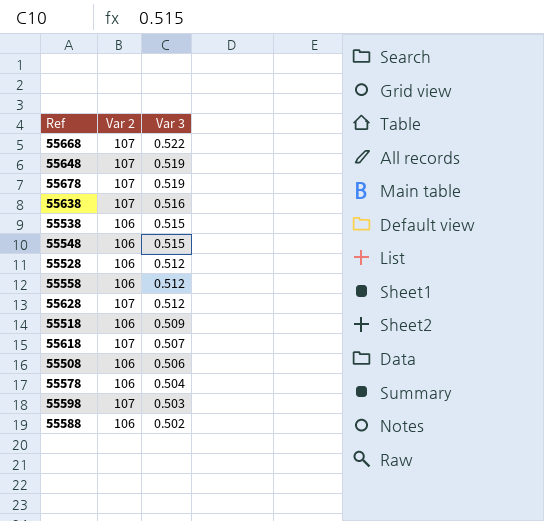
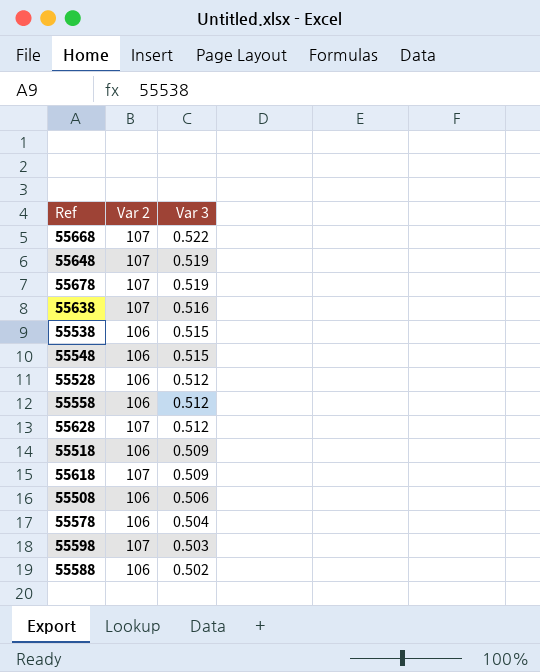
55618 | Var 3: 0.507 -> 0.509

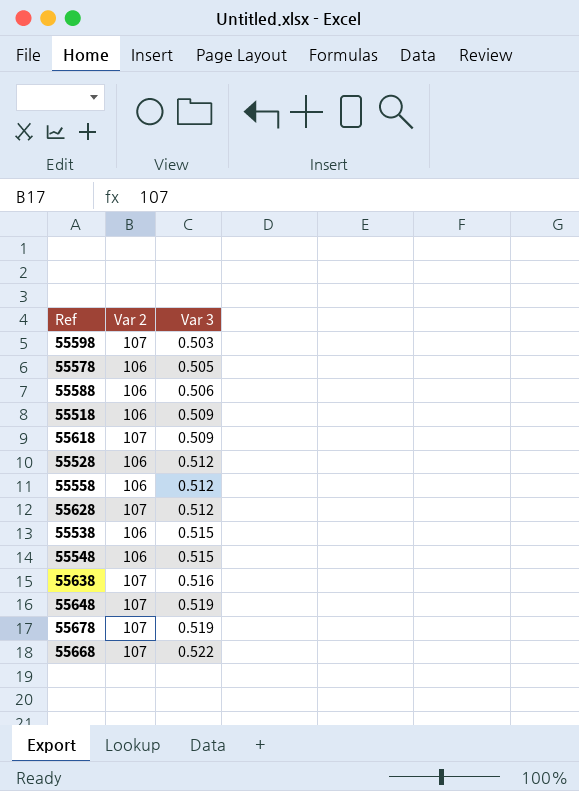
row order: Var 3 descending -> Var 3 ascending
row 55508: 106 | 0.506 -> none
55578 | Var 3: 0.504 -> 0.505
55588 | Var 3: 0.502 -> 0.506

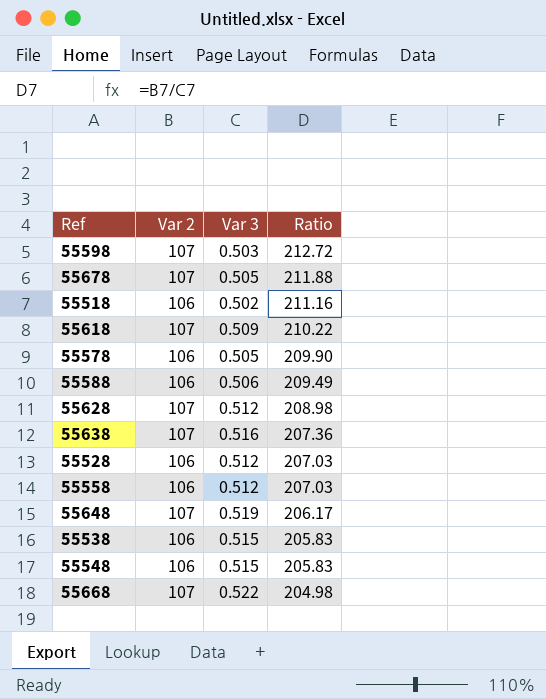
row order: Var 3 ascending -> Ratio descending
column Ratio | formula: none -> [Var 2] / [Var 3]
55678 | Var 3: 0.519 -> 0.505
55518 | Var 3: 0.509 -> 0.502

